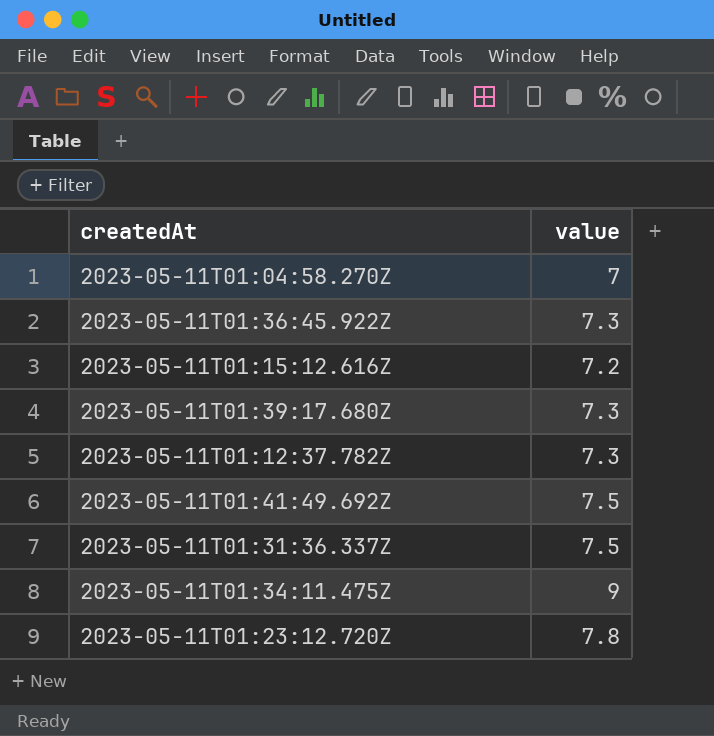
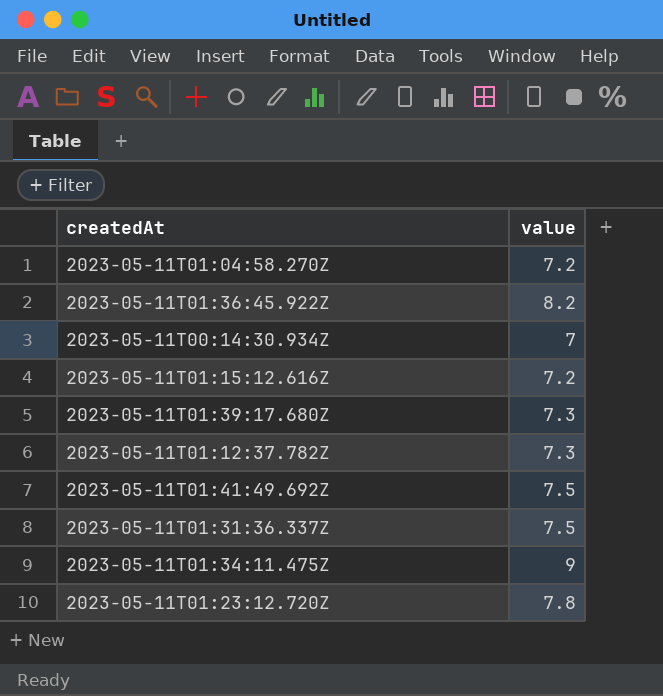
2023-05-11T01:04:58.270Z | value: 7 -> 7.2
2023-05-11T01:36:45.922Z | value: 7.3 -> 8.2
row 2023-05-11T00:14:30.934Z: none -> 7

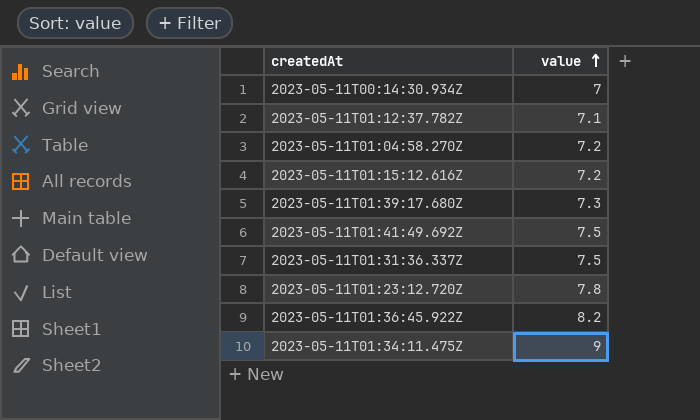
row order: none -> value ascending
2023-05-11T01:12:37.782Z | value: 7.3 -> 7.1

